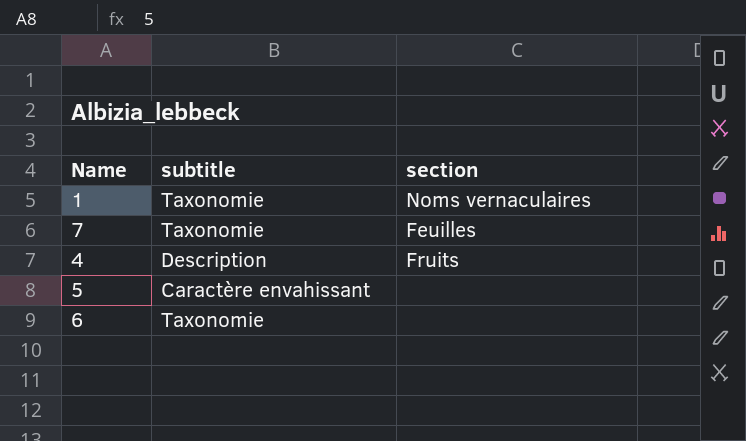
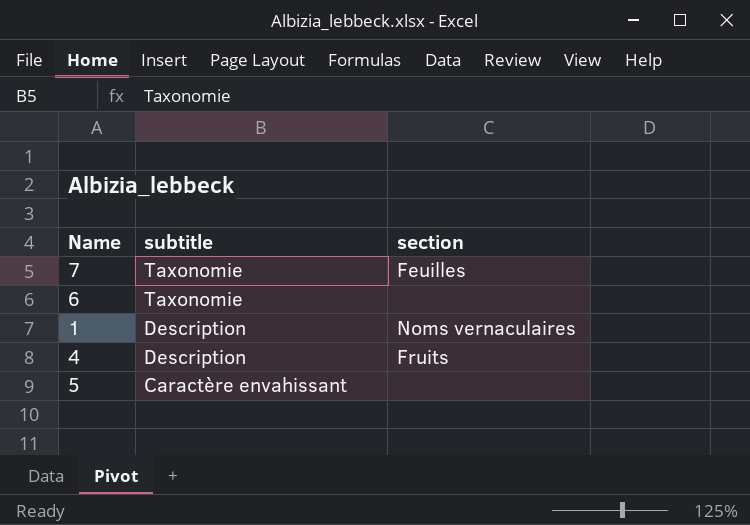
row order: none -> subtitle descending
1 | subtitle: Taxonomie -> Description

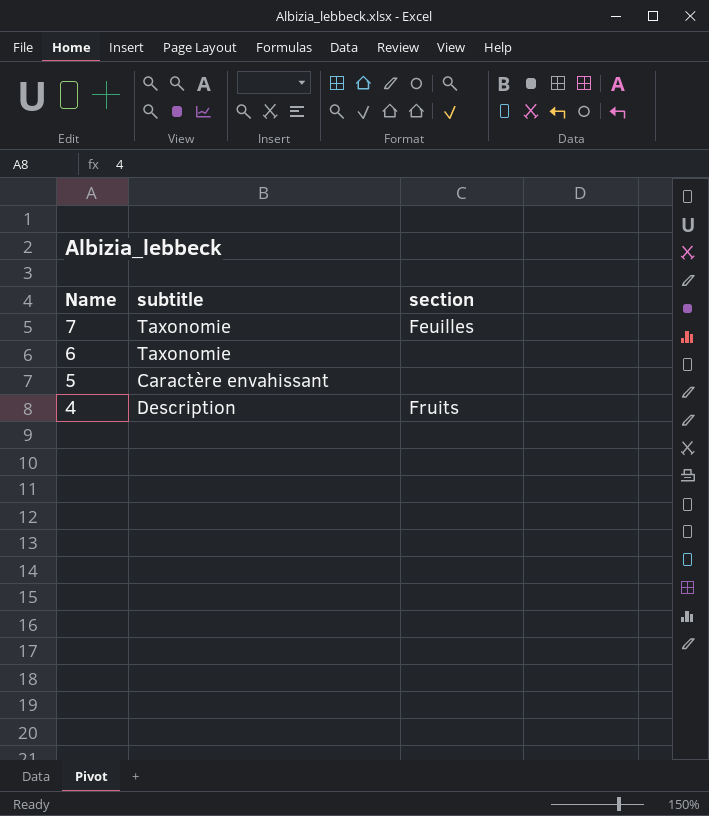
row order: subtitle descending -> Name descending
row 1: Description | Noms vernaculaires -> none

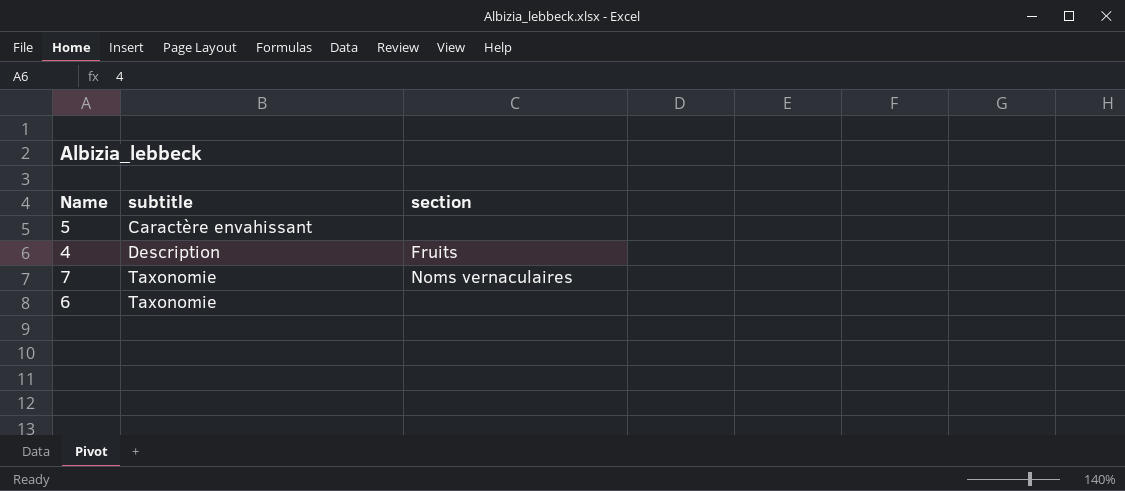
row order: Name descending -> subtitle ascending
7 | section: Feuilles -> Noms vernaculaires

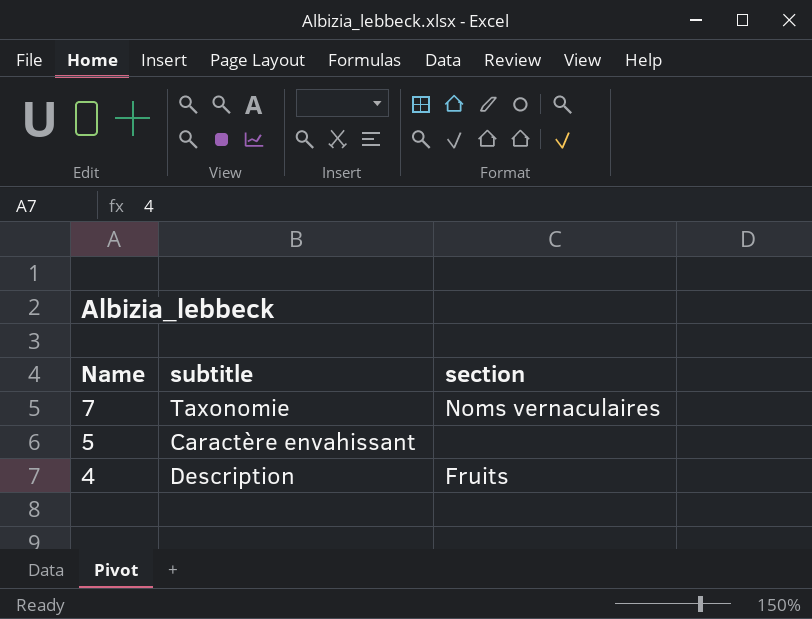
row order: subtitle ascending -> Name descending
row 6: Taxonomie | none -> none

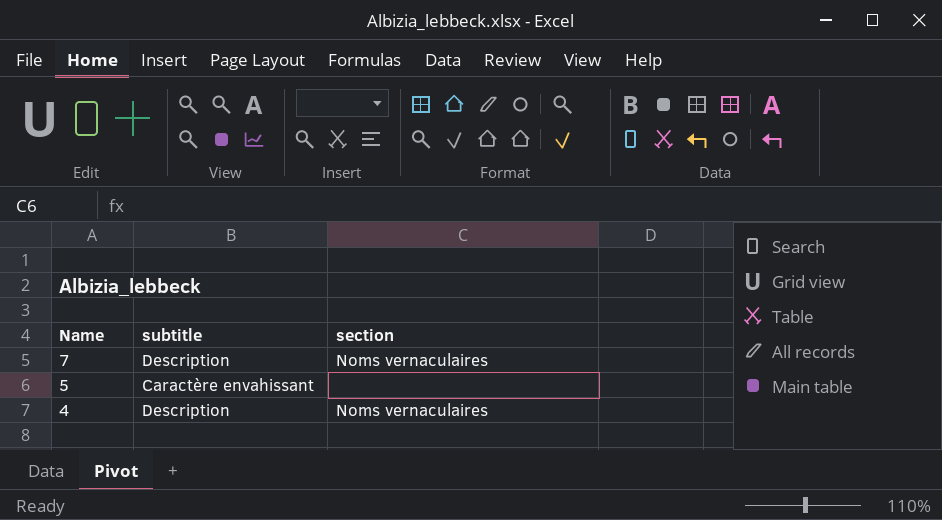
7 | subtitle: Taxonomie -> Description
4 | section: Fruits -> Noms vernaculaires

